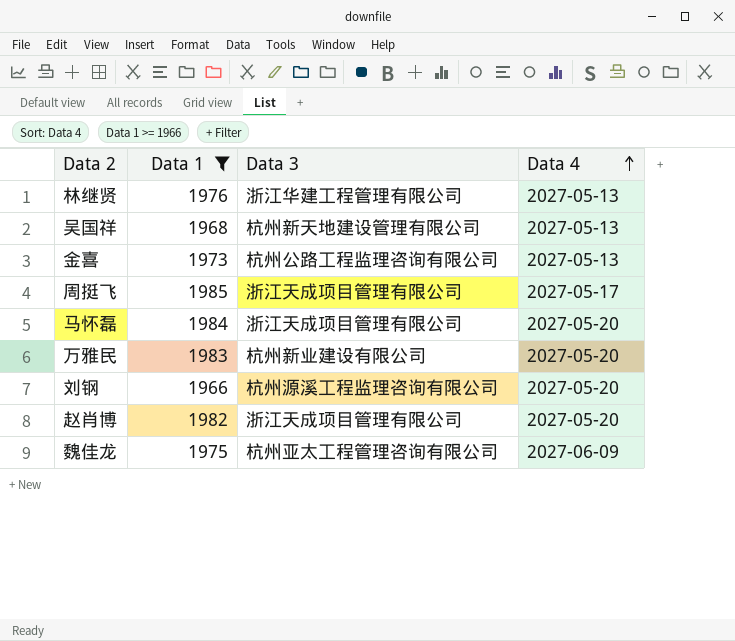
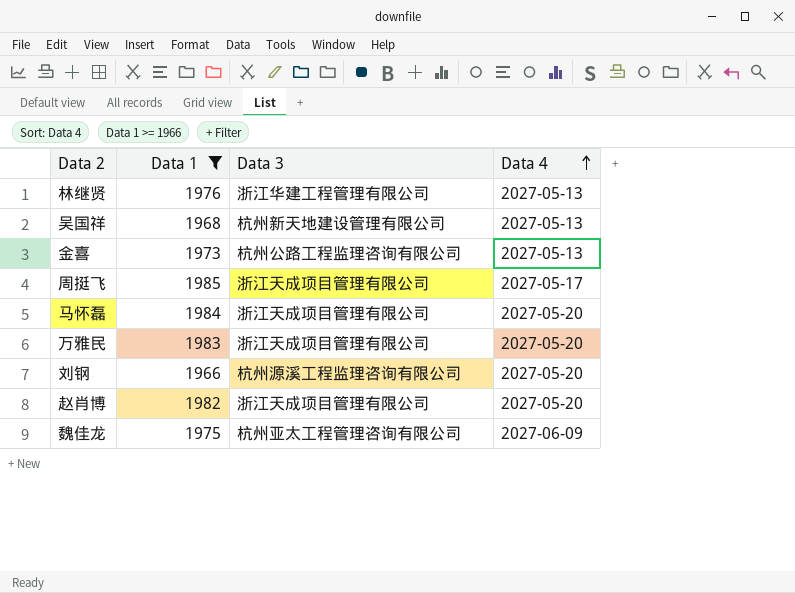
万雅民 | Data 3: 杭州新业建设有限公司 -> 浙江天成项目管理有限公司

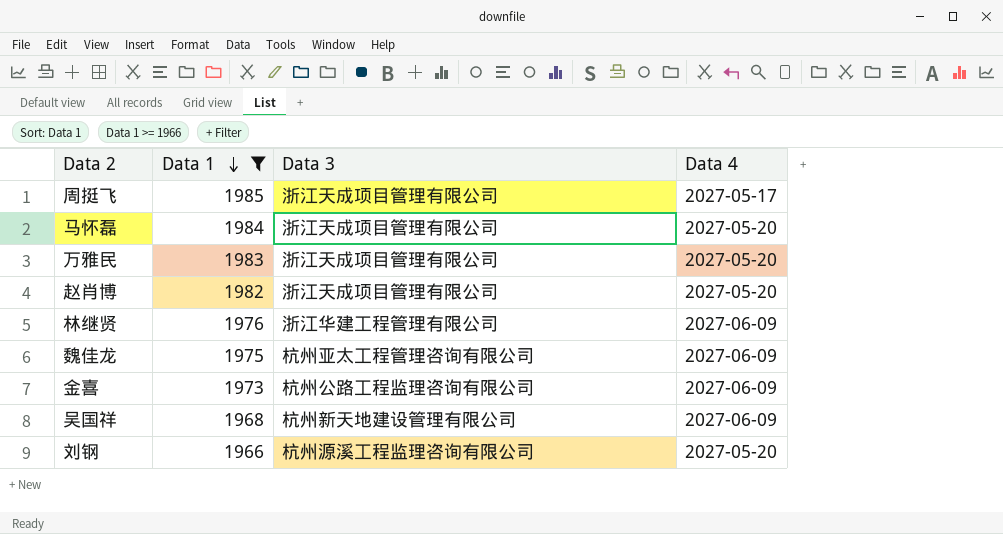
row order: Data 4 ascending -> Data 1 descending
林继贤 | Data 4: 2027-05-13 -> 2027-06-09
金喜 | Data 4: 2027-05-13 -> 2027-06-09
吴国祥 | Data 4: 2027-05-13 -> 2027-06-09

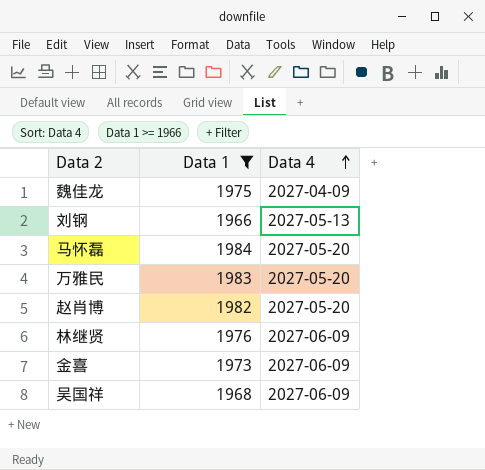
row order: Data 1 descending -> Data 4 ascending
column Data 3 | position: 3 -> none
row 周挺飞: 1985 | 浙江天成项目管理有限公司 | 2027-05-17 -> none
魏佳龙 | Data 4: 2027-06-09 -> 2027-04-09
刘钢 | Data 4: 2027-05-20 -> 2027-05-13

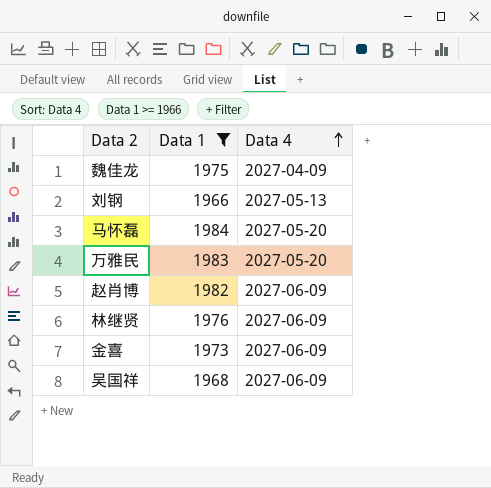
赵肖博 | Data 4: 2027-05-20 -> 2027-06-09

